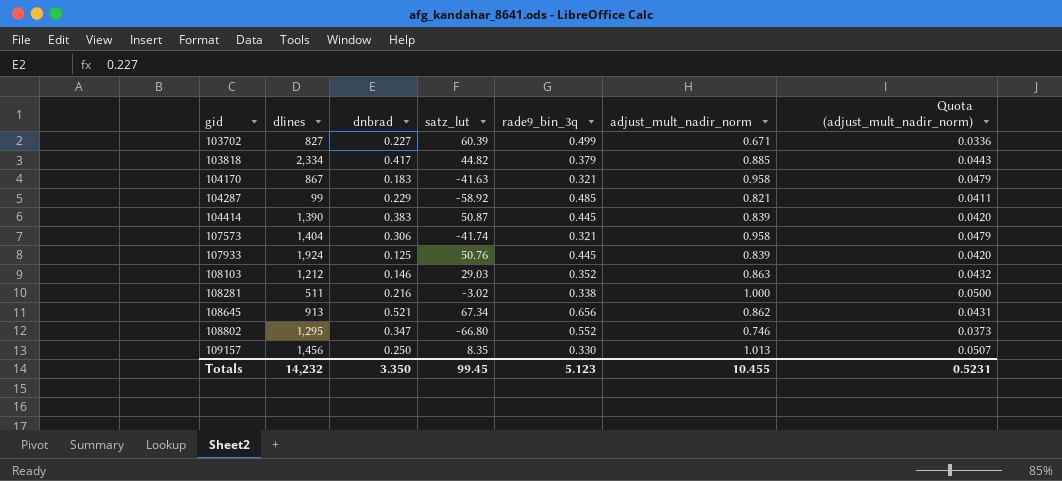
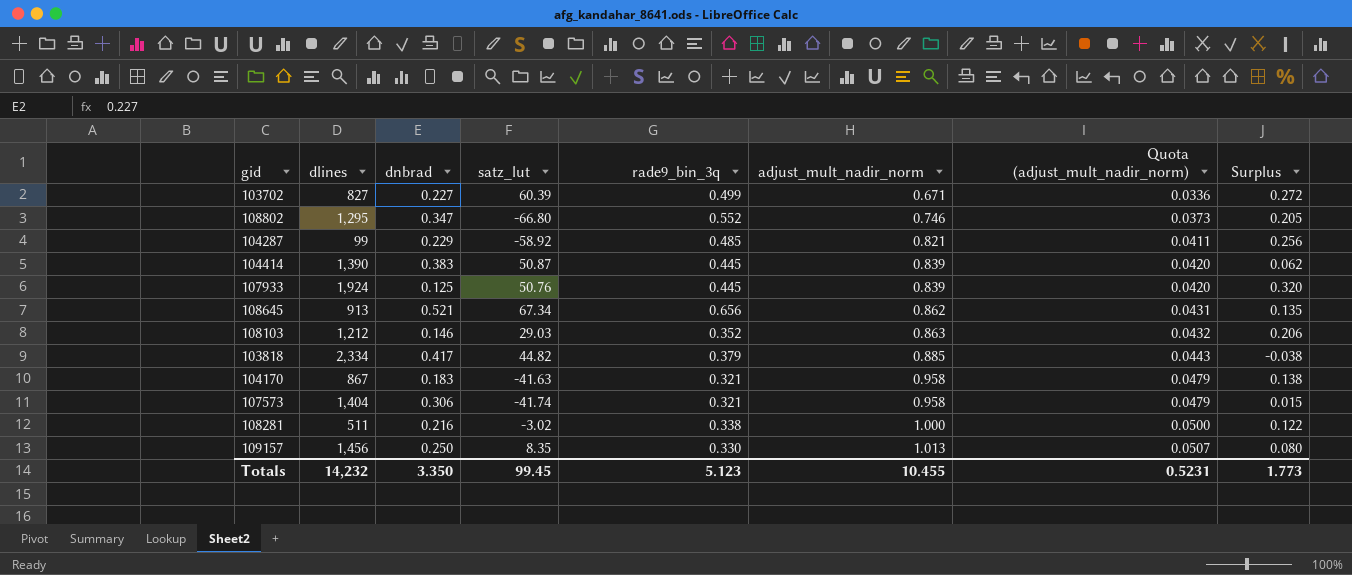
row order: gid ascending -> adjust_mult_nadir_norm ascending
column Surplus | formula: none -> [rade9_bin_3q] - [dnbrad]

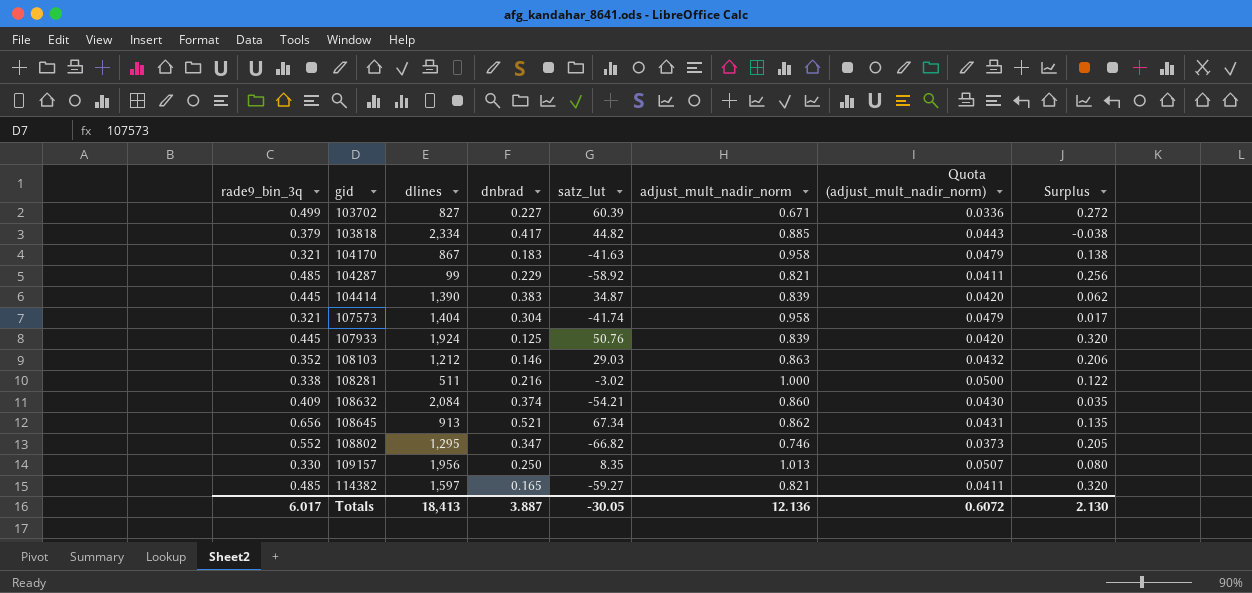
row order: adjust_mult_nadir_norm ascending -> gid ascending
column rade9_bin_3q | position: 5 -> 1
104414 | satz_lut: 50.87 -> 34.87
107573 | dnbrad: 0.306 -> 0.304
107573 | Surplus: 0.015 -> 0.017
row 108632: none -> 0.409 | 2,084 | 0.374 | -54.21 | 0.860 | 0.0430 | 0.035
108802 | satz_lut: -66.80 -> -66.82
109157 | dlines: 1,456 -> 1,956
row 114382: none -> 0.485 | 1,597 | 0.165 | -59.27 | 0.821 | 0.0411 | 0.320
Totals | rade9_bin_3q: 5.123 -> 6.017
Totals | dlines: 14,232 -> 18,413
Totals | dnbrad: 3.350 -> 3.887
Totals | satz_lut: 99.45 -> -30.05
Totals | adjust_mult_nadir_norm: 10.455 -> 12.136
Totals | Quota (adjust_mult_nadir_norm): 0.5231 -> 0.6072
Totals | Surplus: 1.773 -> 2.130

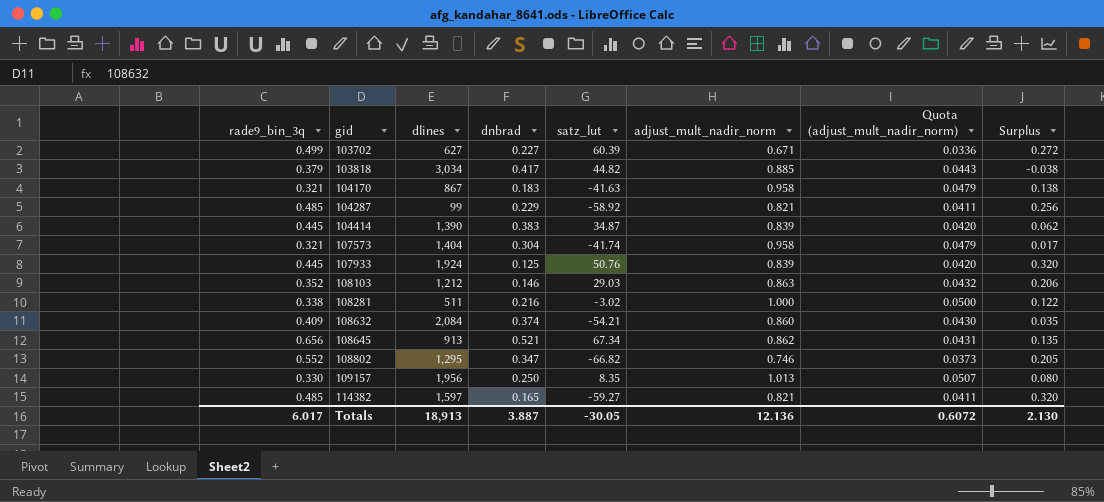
103702 | dlines: 827 -> 627
103818 | dlines: 2,334 -> 3,034
Totals | dlines: 18,413 -> 18,913

